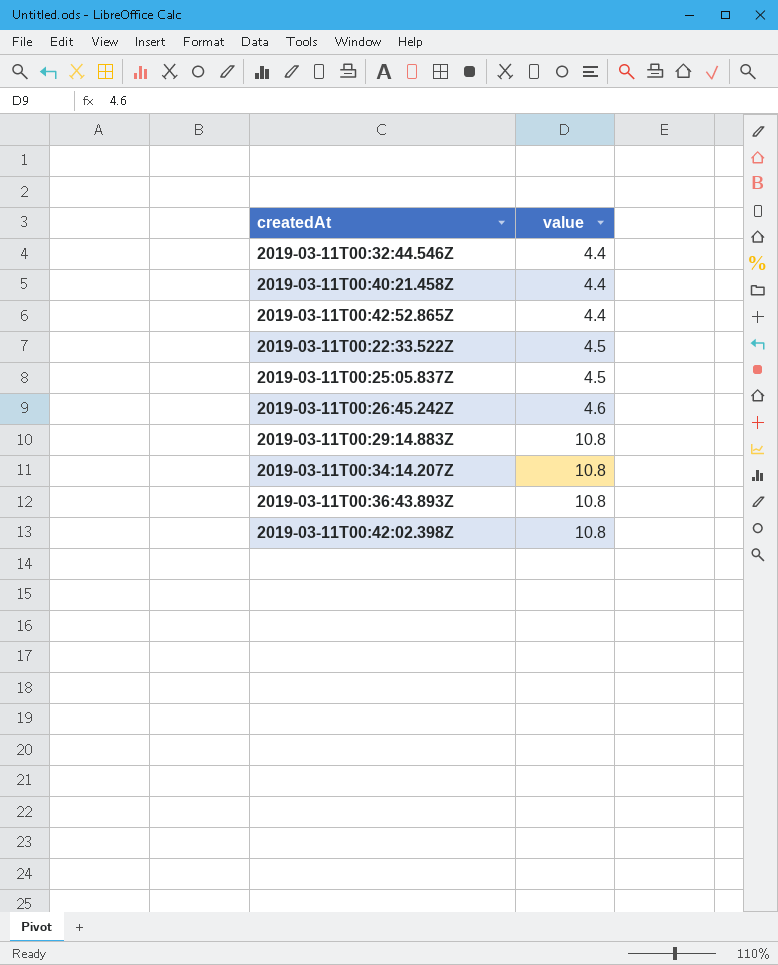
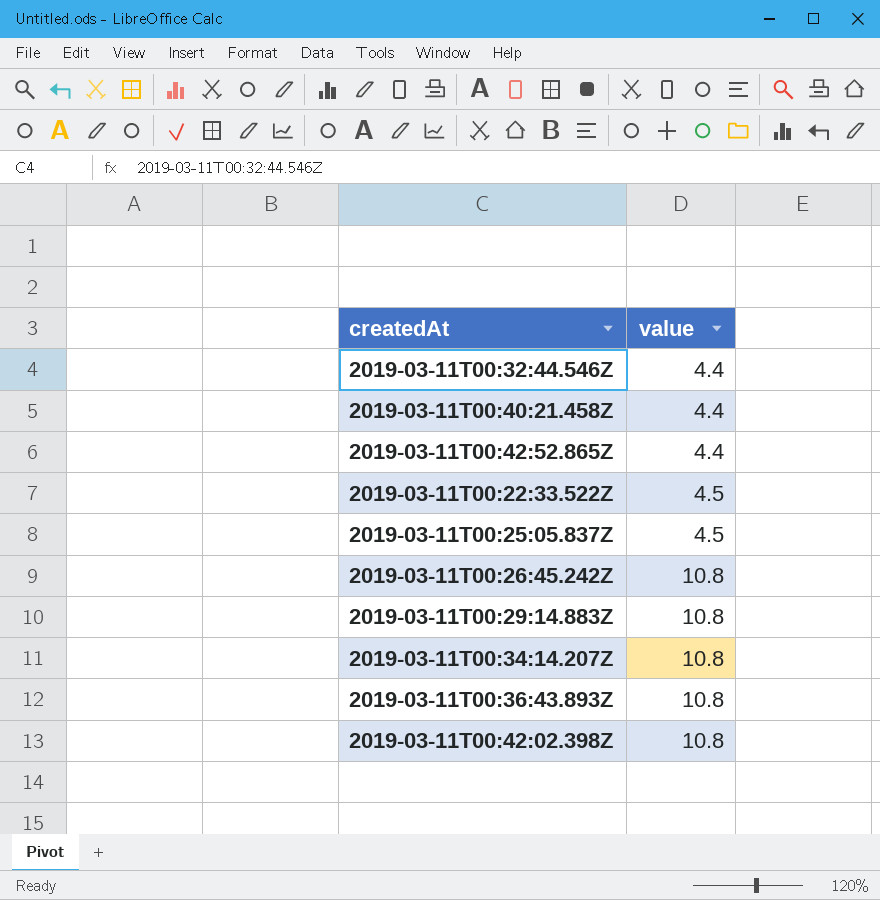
2019-03-11T00:26:45.242Z | value: 4.6 -> 10.8

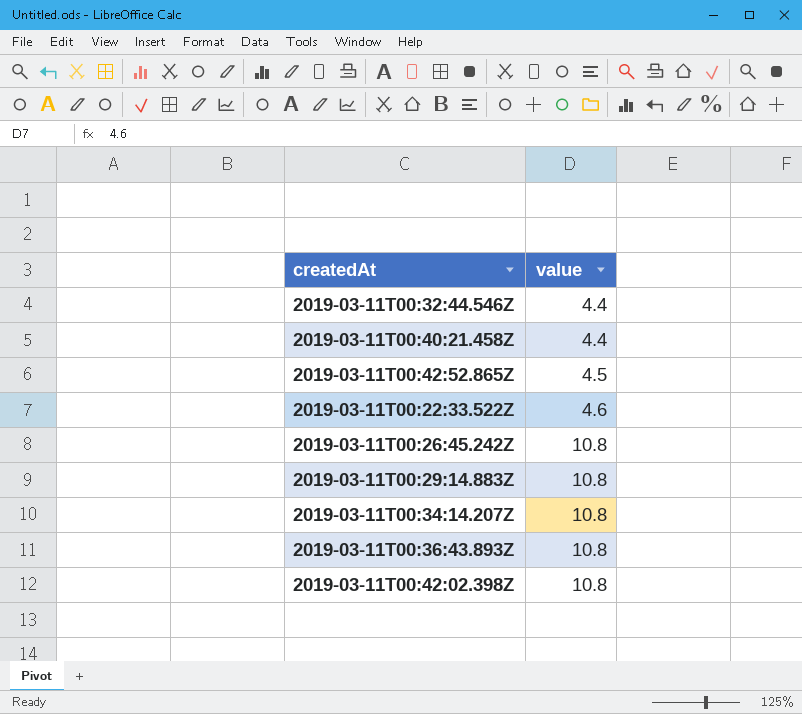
row 2019-03-11T00:25:05.837Z: 4.5 -> none
2019-03-11T00:42:52.865Z | value: 4.4 -> 4.5
2019-03-11T00:22:33.522Z | value: 4.5 -> 4.6

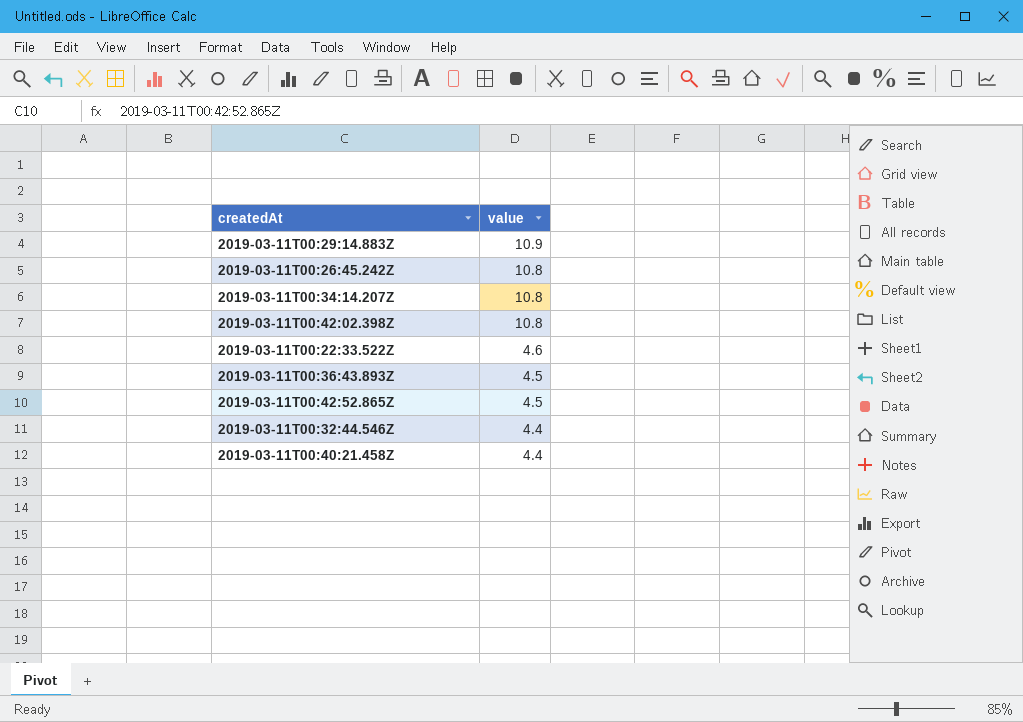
row order: value ascending -> value descending
2019-03-11T00:29:14.883Z | value: 10.8 -> 10.9
2019-03-11T00:36:43.893Z | value: 10.8 -> 4.5

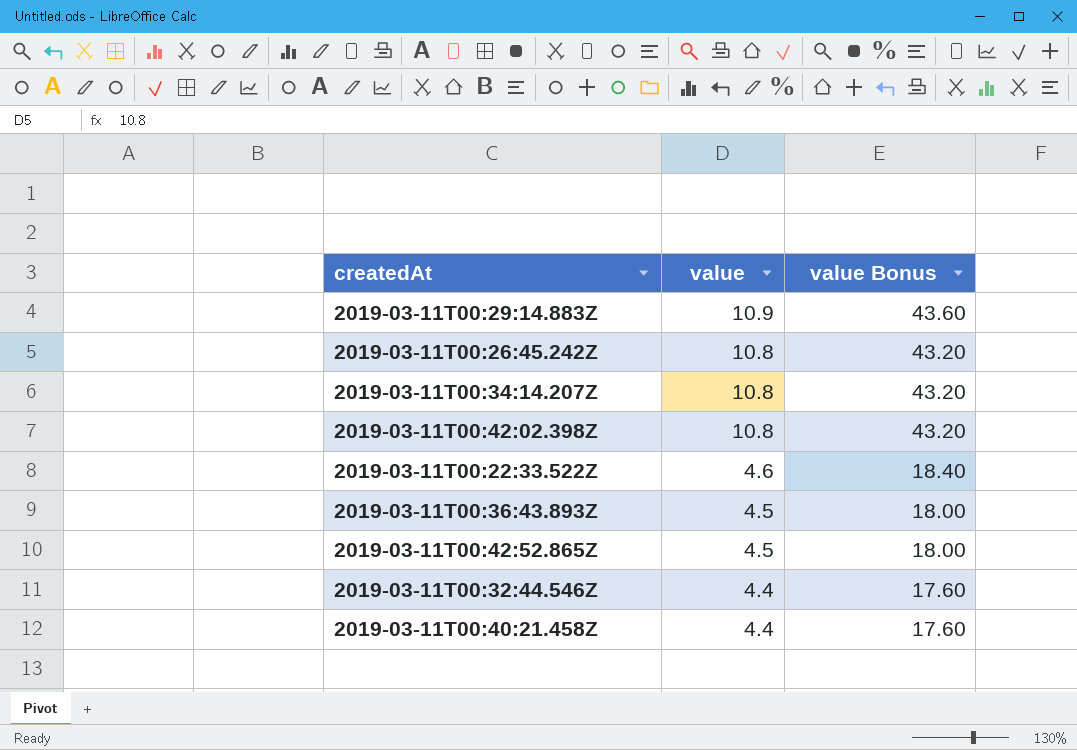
column value Bonus | formula: none -> [value] * 4

